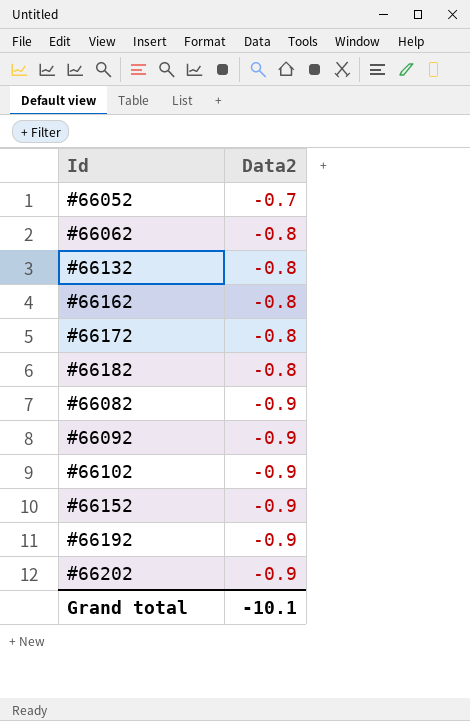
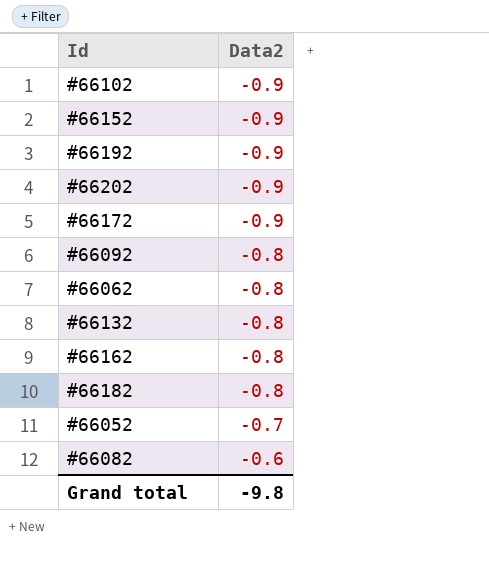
row order: Data2 descending -> Data2 ascending
#66172 | Data2: -0.8 -> -0.9
#66092 | Data2: -0.9 -> -0.8
#66082 | Data2: -0.9 -> -0.6
Grand total | Data2: -10.1 -> -9.8

